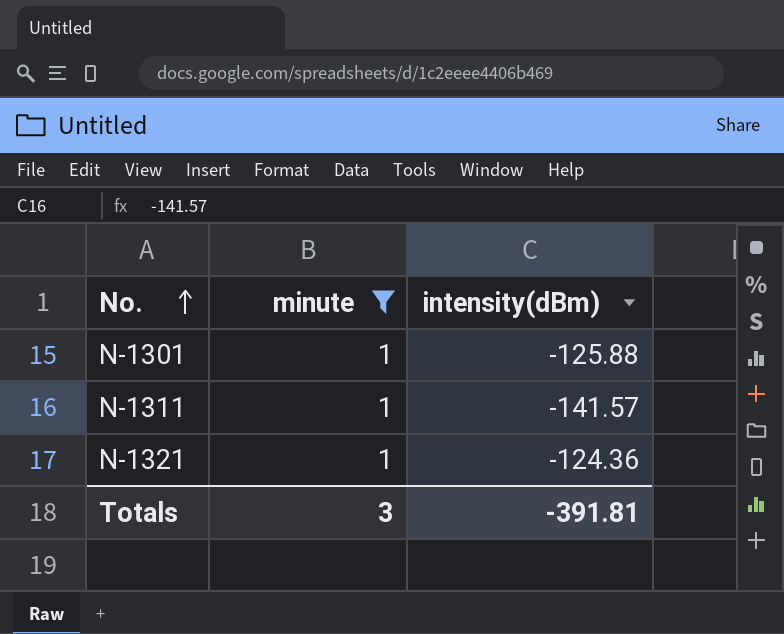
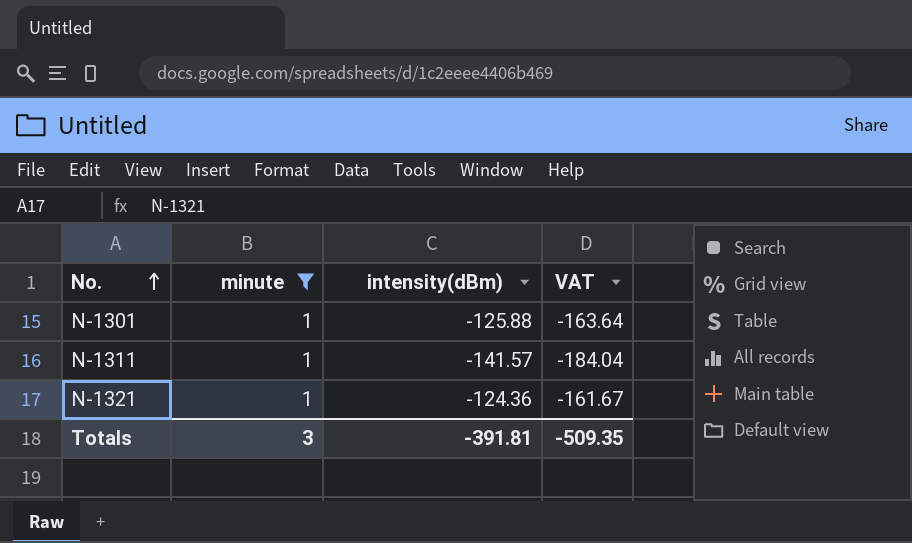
column VAT | formula: none -> [intensity(dBm)] * 1.3

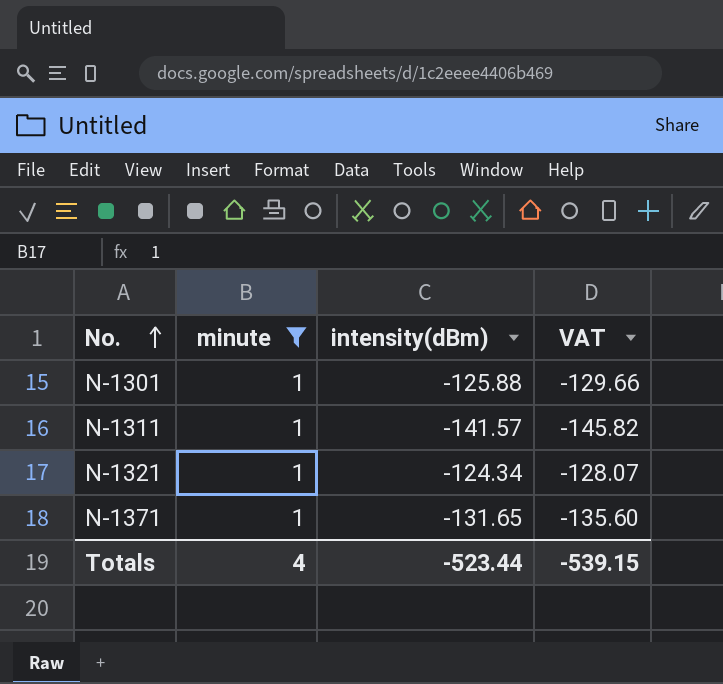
column VAT | formula: [intensity(dBm)] * 1.3 -> [intensity(dBm)] * 1.03
N-1321 | intensity(dBm): -124.36 -> -124.34
row N-1371: none -> 1 | -131.65 | -135.60
Totals | minute: 3 -> 4
Totals | intensity(dBm): -391.81 -> -523.44
Totals | VAT: -509.35 -> -539.15

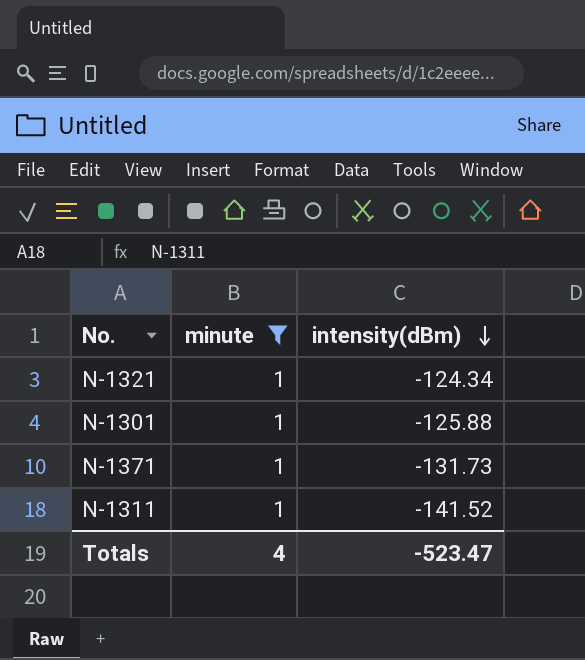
row order: No. ascending -> intensity(dBm) descending
column VAT | formula: [intensity(dBm)] * 1.03 -> none
N-1371 | intensity(dBm): -131.65 -> -131.73
N-1311 | intensity(dBm): -141.57 -> -141.52
Totals | intensity(dBm): -523.44 -> -523.47

